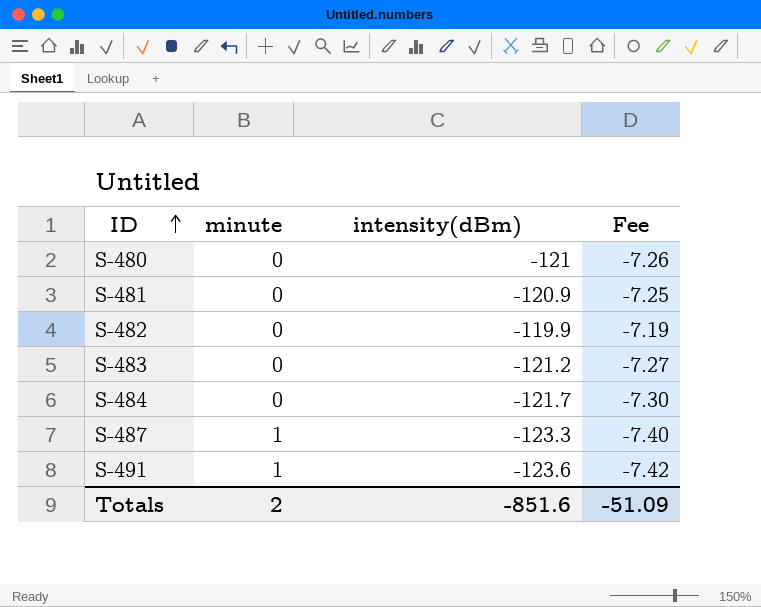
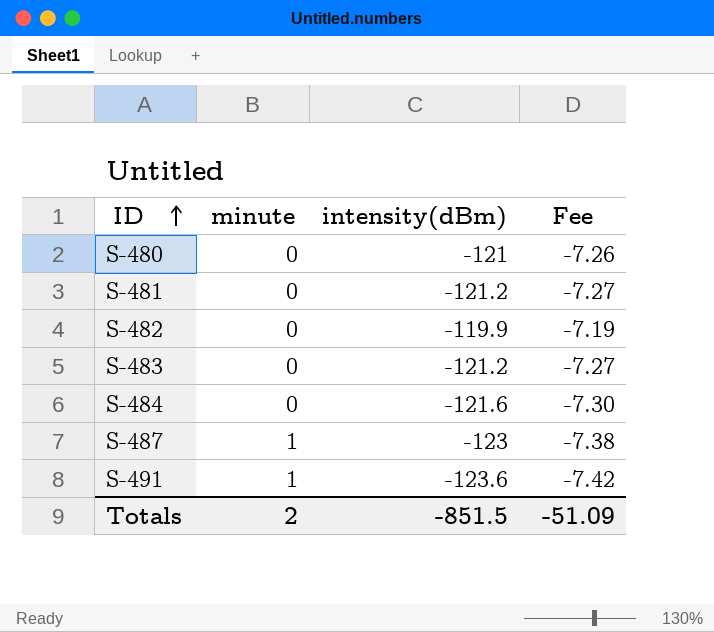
S-481 | intensity(dBm): -120.9 -> -121.2
S-481 | Fee: -7.25 -> -7.27
S-484 | intensity(dBm): -121.7 -> -121.6
S-487 | intensity(dBm): -123.3 -> -123
S-487 | Fee: -7.40 -> -7.38
Totals | intensity(dBm): -851.6 -> -851.5

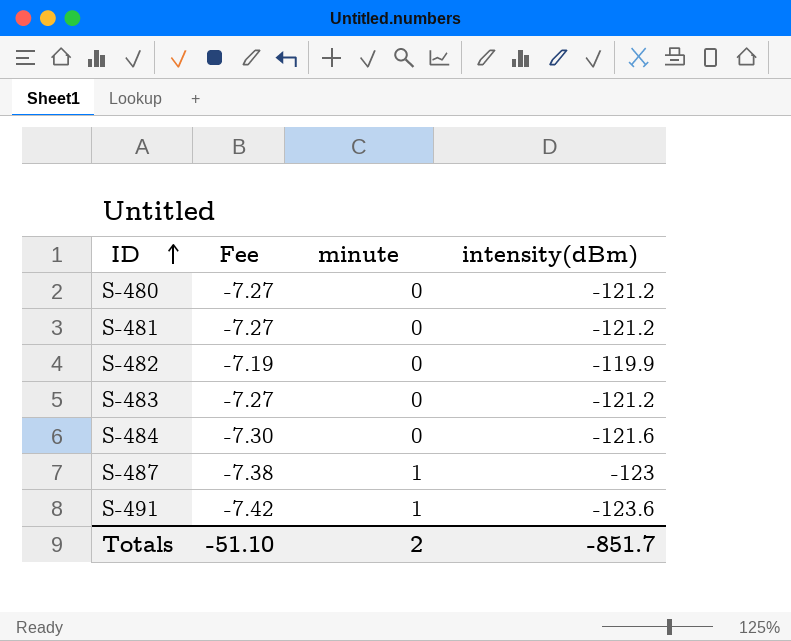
column Fee | position: 4 -> 2
S-480 | Fee: -7.26 -> -7.27
S-480 | intensity(dBm): -121 -> -121.2
Totals | Fee: -51.09 -> -51.10
Totals | intensity(dBm): -851.5 -> -851.7

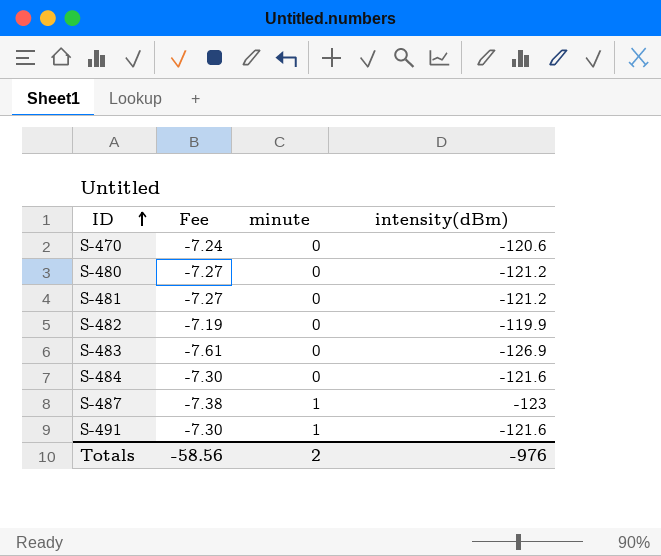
row S-470: none -> -7.24 | 0 | -120.6
S-483 | Fee: -7.27 -> -7.61
S-483 | intensity(dBm): -121.2 -> -126.9
S-491 | Fee: -7.42 -> -7.30
S-491 | intensity(dBm): -123.6 -> -121.6
Totals | Fee: -51.10 -> -58.56
Totals | intensity(dBm): -851.7 -> -976

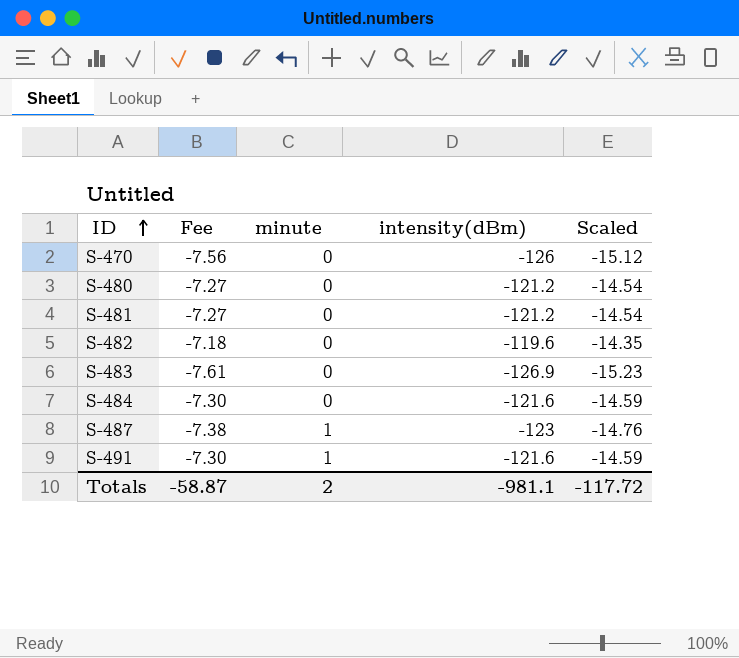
column Scaled | formula: none -> [intensity(dBm)] * 0.12
S-470 | Fee: -7.24 -> -7.56
S-470 | intensity(dBm): -120.6 -> -126
S-482 | Fee: -7.19 -> -7.18
S-482 | intensity(dBm): -119.9 -> -119.6
Totals | Fee: -58.56 -> -58.87
Totals | intensity(dBm): -976 -> -981.1

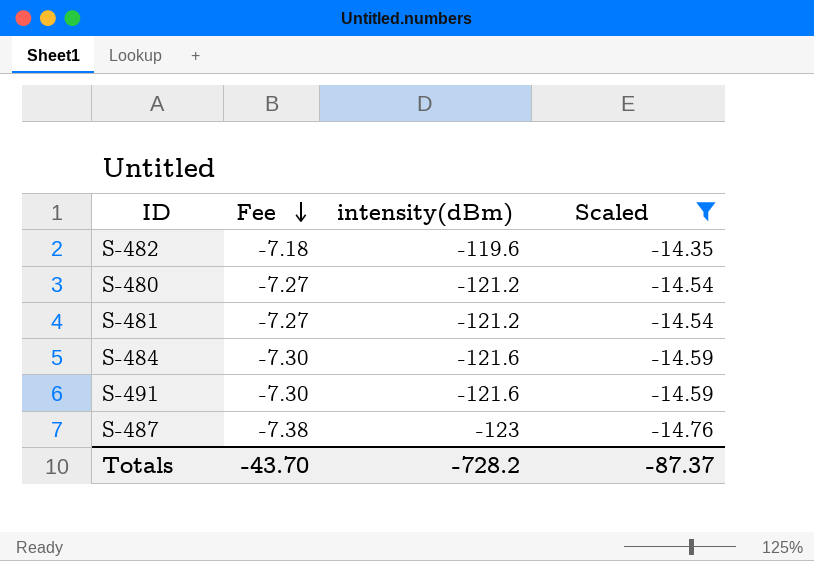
filter: none -> Scaled >= -14.76
row order: ID ascending -> Fee descending
column minute | position: 3 -> none
Totals | Fee: -58.87 -> -43.70
Totals | intensity(dBm): -981.1 -> -728.2
Totals | Scaled: -117.72 -> -87.37

